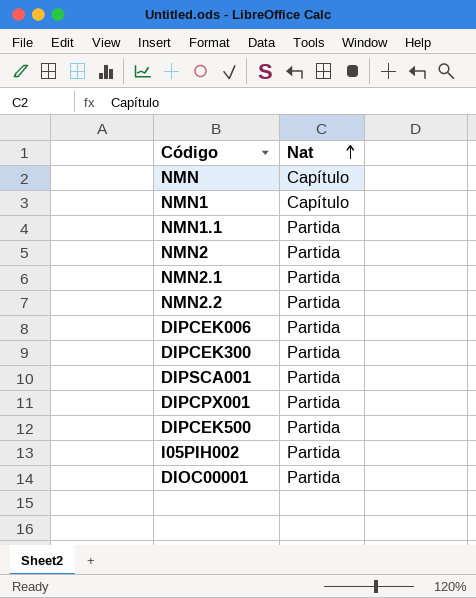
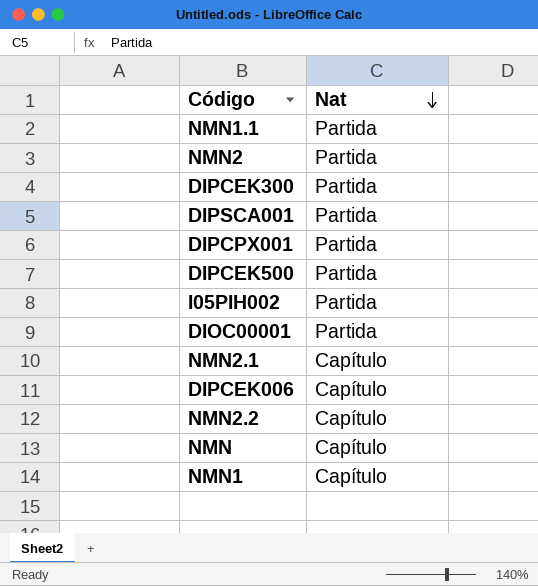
row order: Nat ascending -> Nat descending
NMN2.1 | Nat: Partida -> Capítulo
DIPCEK006 | Nat: Partida -> Capítulo
NMN2.2 | Nat: Partida -> Capítulo

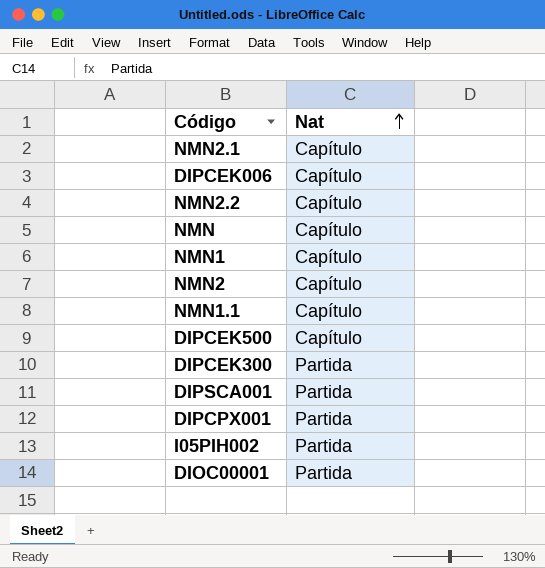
row order: Nat descending -> Nat ascending
NMN2 | Nat: Partida -> Capítulo
NMN1.1 | Nat: Partida -> Capítulo
DIPCEK500 | Nat: Partida -> Capítulo

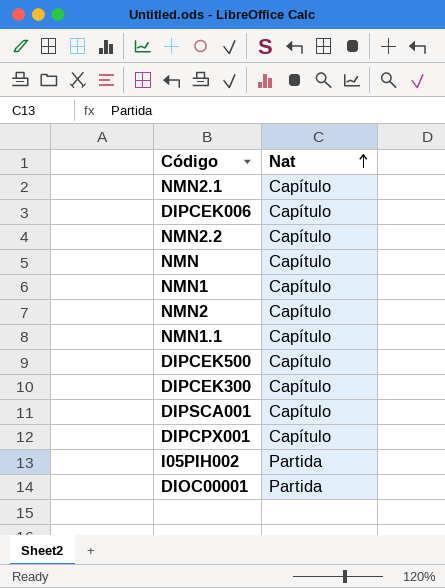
DIPCEK300 | Nat: Partida -> Capítulo
DIPSCA001 | Nat: Partida -> Capítulo
DIPCPX001 | Nat: Partida -> Capítulo

